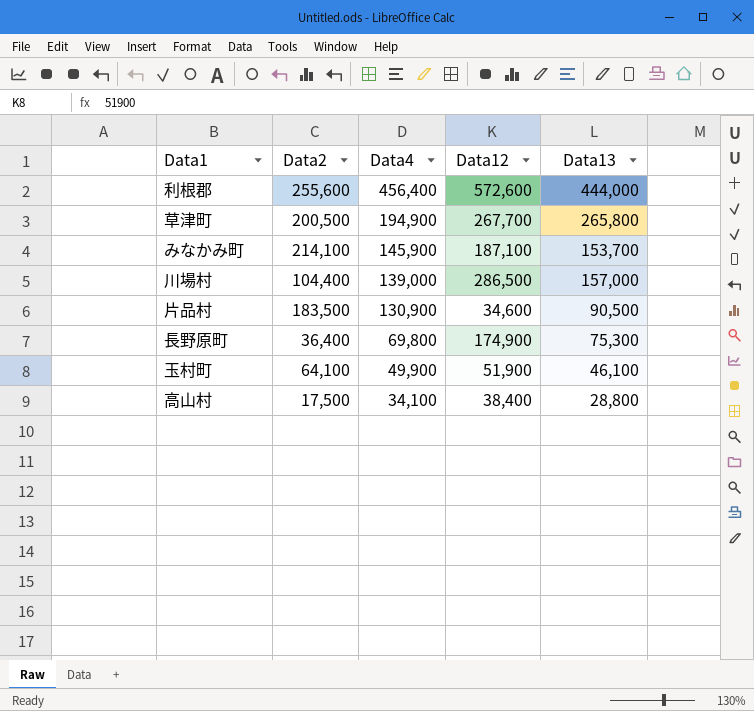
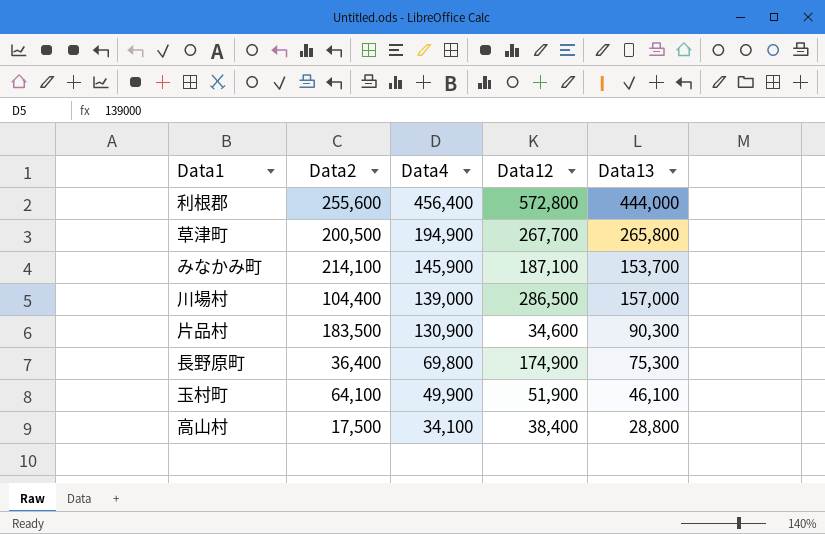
利根郡 | Data12: 572,600 -> 572,800
片品村 | Data13: 90,500 -> 90,300

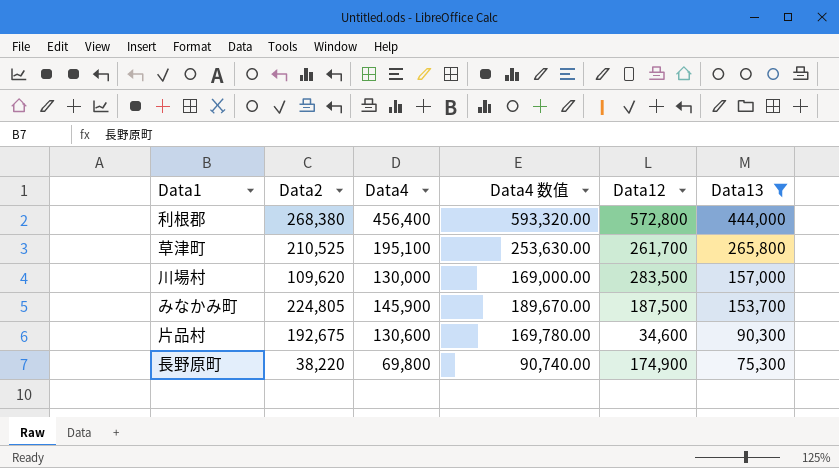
filter: none -> Data13 >= 75,300
row order: Data4 descending -> Data13 descending
column Data4 数值 | formula: none -> [Data4] * 1.3
利根郡 | Data2: 255,600 -> 268,380
草津町 | Data2: 200,500 -> 210,525
草津町 | Data4: 194,900 -> 195,100
草津町 | Data12: 267,700 -> 261,700
川場村 | Data2: 104,400 -> 109,620
川場村 | Data4: 139,000 -> 130,000
川場村 | Data12: 286,500 -> 283,500
みなかみ町 | Data2: 214,100 -> 224,805
みなかみ町 | Data12: 187,100 -> 187,500
片品村 | Data2: 183,500 -> 192,675
片品村 | Data4: 130,900 -> 130,600
長野原町 | Data2: 36,400 -> 38,220

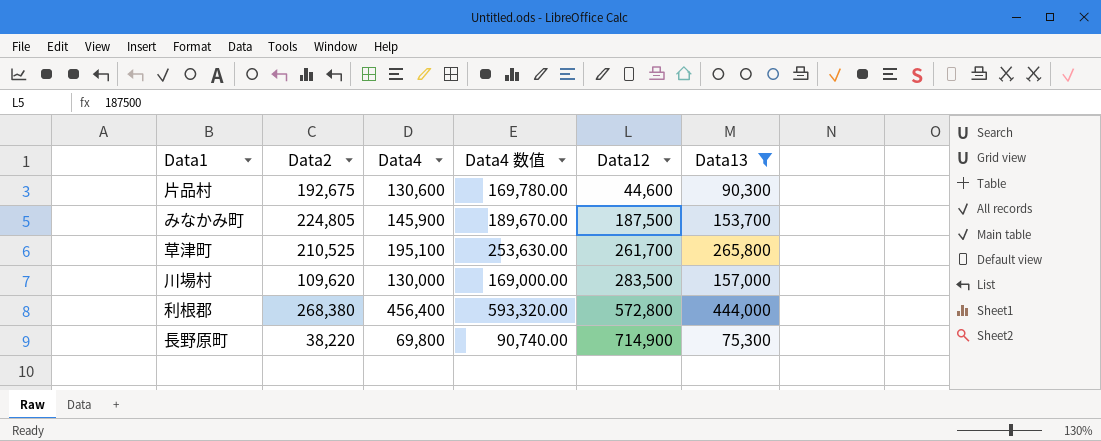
row order: Data13 descending -> Data12 ascending
片品村 | Data12: 34,600 -> 44,600
長野原町 | Data12: 174,900 -> 714,900

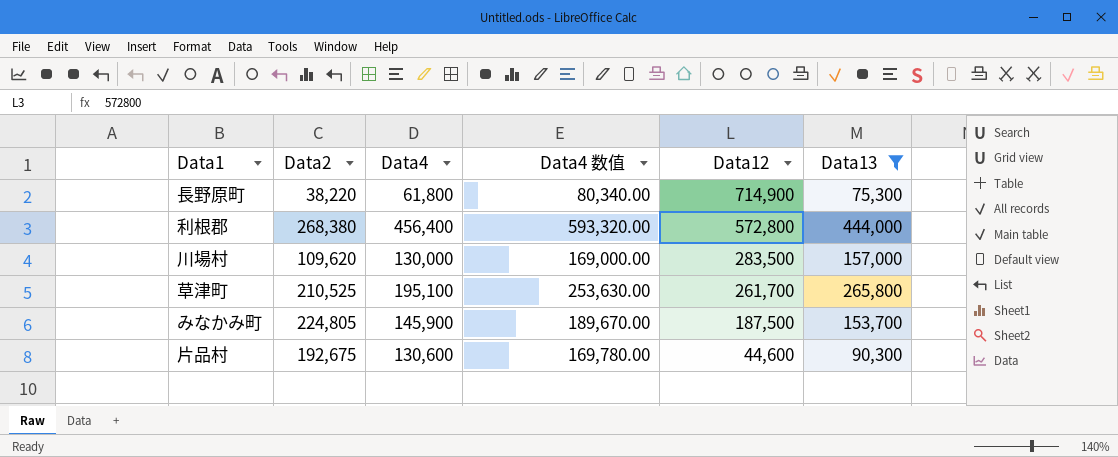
row order: Data12 ascending -> Data12 descending
長野原町 | Data4: 69,800 -> 61,800
長野原町 | Data4 数值: 90,740.00 -> 80,340.00

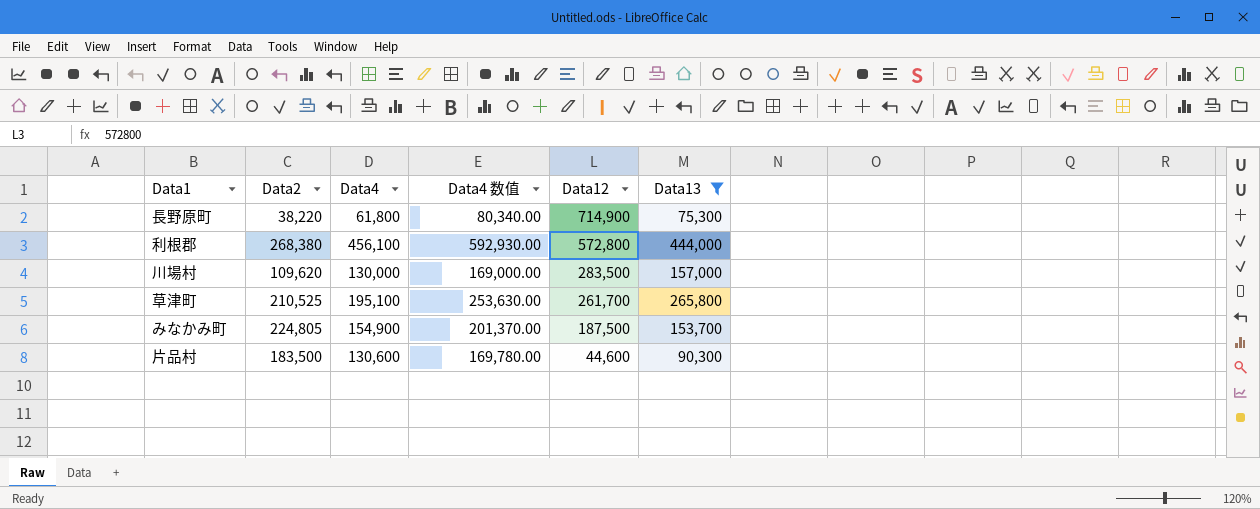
利根郡 | Data4: 456,400 -> 456,100
利根郡 | Data4 数值: 593,320.00 -> 592,930.00
みなかみ町 | Data4: 145,900 -> 154,900
みなかみ町 | Data4 数值: 189,670.00 -> 201,370.00
片品村 | Data2: 192,675 -> 183,500

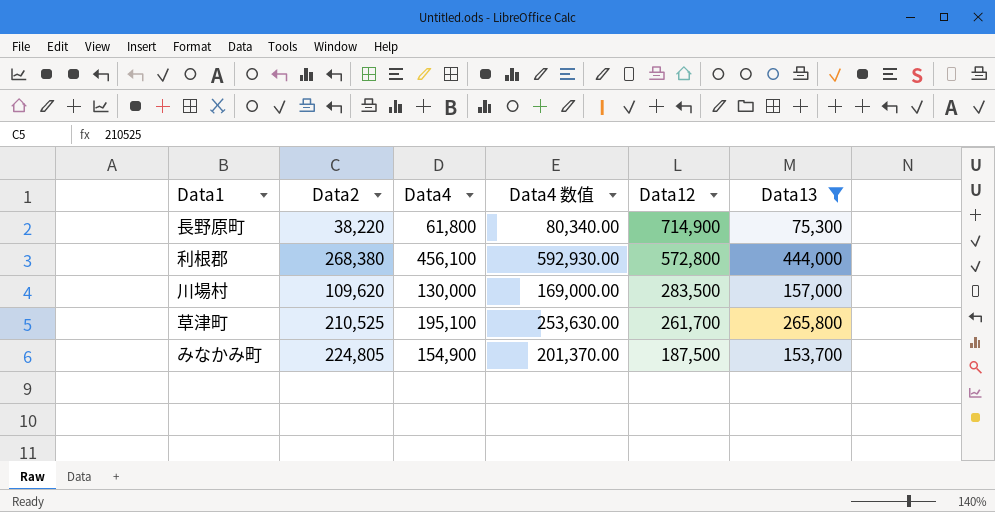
row 片品村: 183,500 | 130,600 | 169,780.00 | 44,600 | 90,300 -> none

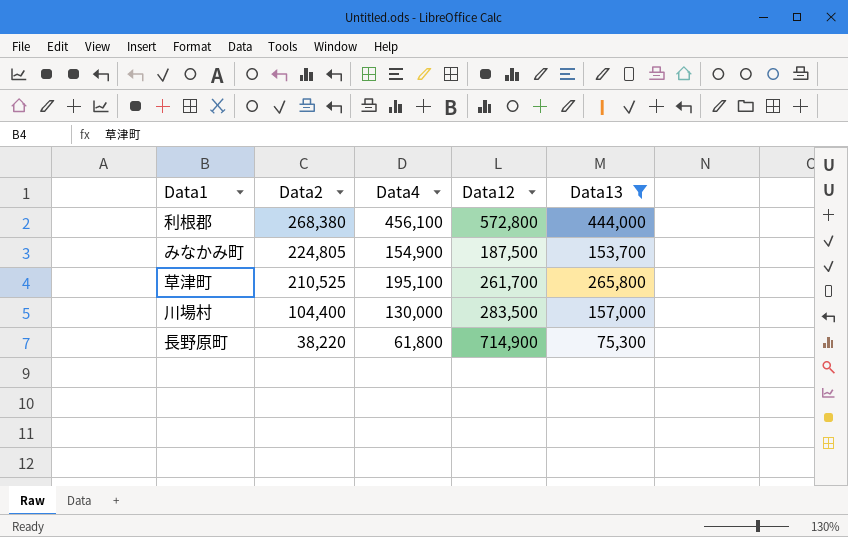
row order: Data12 descending -> Data2 descending
column Data4 数值 | formula: [Data4] * 1.3 -> none
川場村 | Data2: 109,620 -> 104,400

